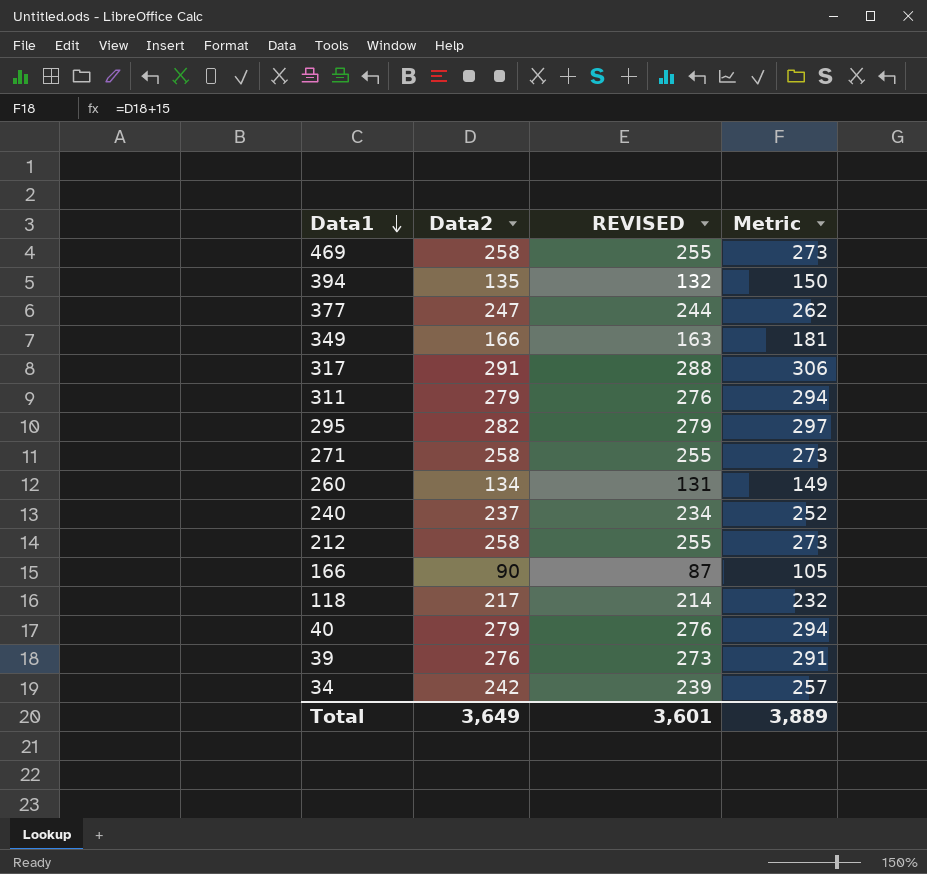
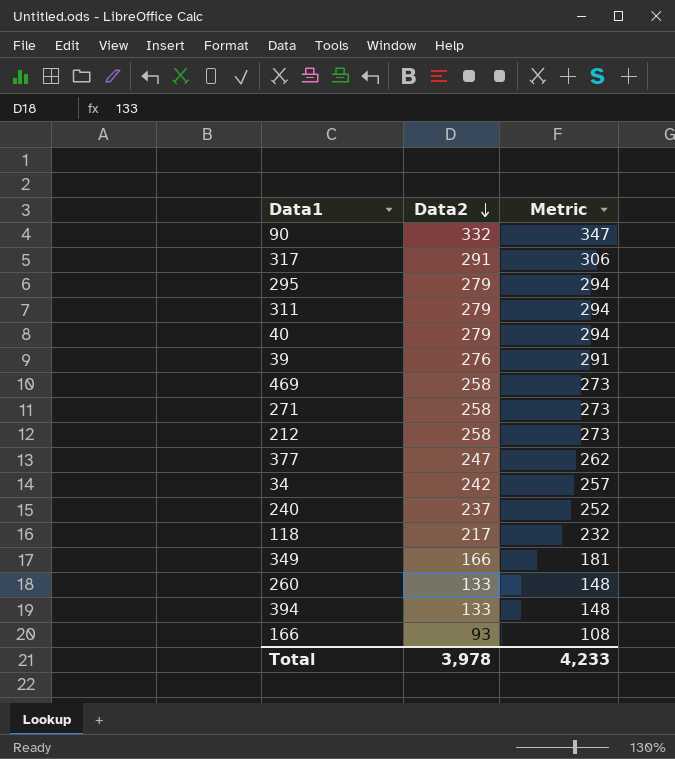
row order: Data1 descending -> Data2 descending
column REVISED | formula: [Data2] - 3 -> none
row 90: none -> 332 | 347
295 | Data2: 282 -> 279
295 | Metric: 297 -> 294
260 | Data2: 134 -> 133
260 | Metric: 149 -> 148
394 | Data2: 135 -> 133
394 | Metric: 150 -> 148
166 | Data2: 90 -> 93
166 | Metric: 105 -> 108
Total | Data2: 3,649 -> 3,978
Total | Metric: 3,889 -> 4,233

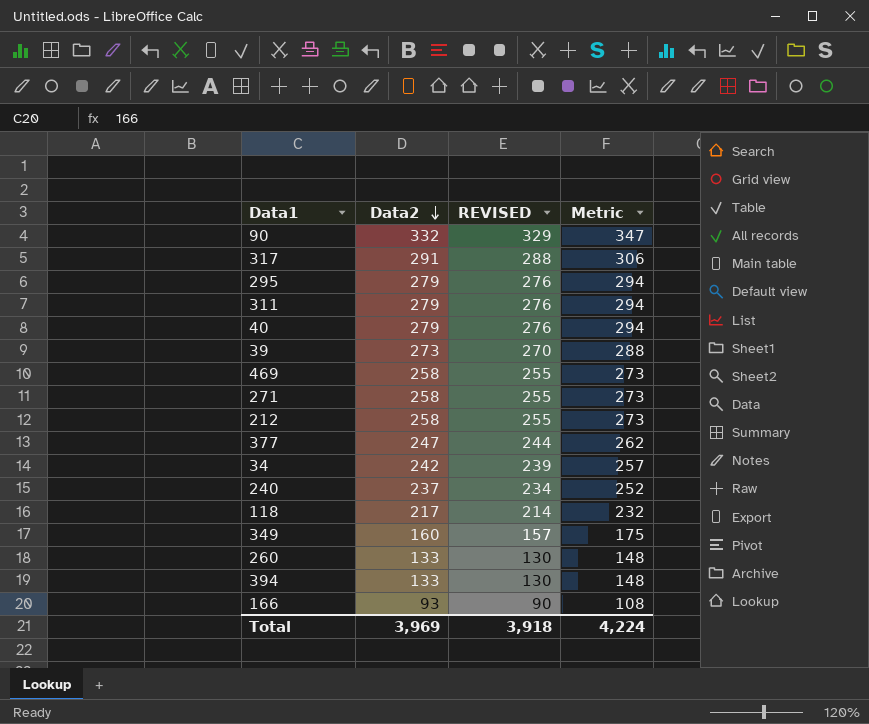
column REVISED | formula: none -> [Data2] - 3
39 | Data2: 276 -> 273
39 | Metric: 291 -> 288
349 | Data2: 166 -> 160
349 | Metric: 181 -> 175
Total | Data2: 3,978 -> 3,969
Total | Metric: 4,233 -> 4,224

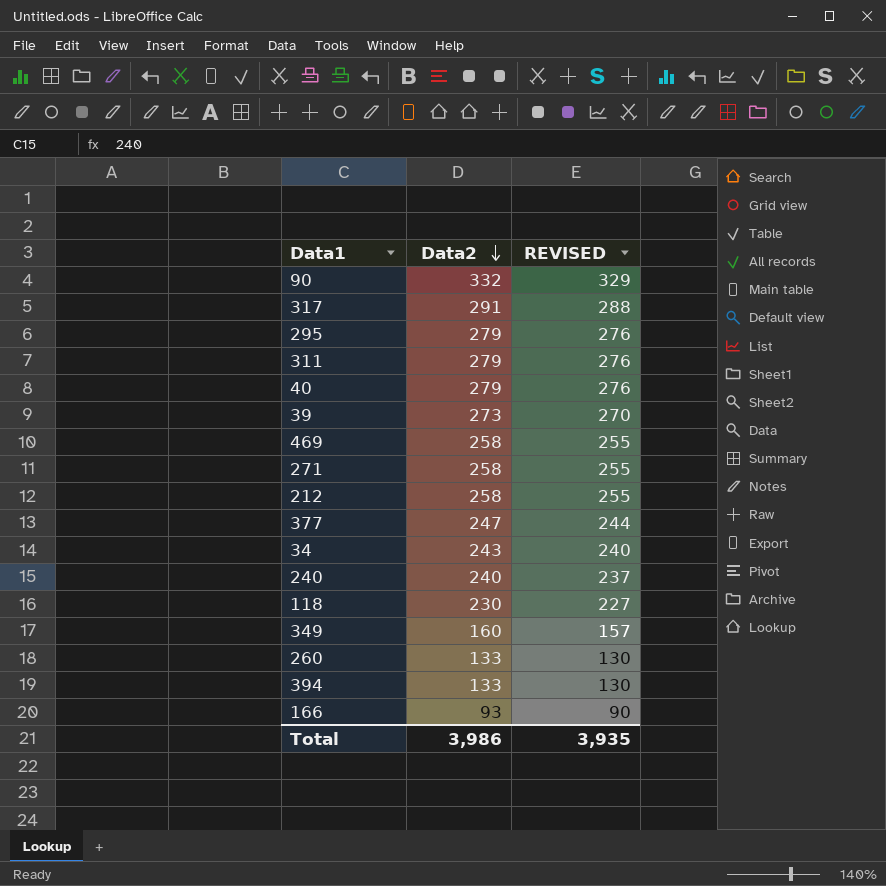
column Metric | formula: [Data2] + 15 -> none
34 | Data2: 242 -> 243
34 | REVISED: 239 -> 240
240 | Data2: 237 -> 240
240 | REVISED: 234 -> 237
118 | Data2: 217 -> 230
118 | REVISED: 214 -> 227
Total | Data2: 3,969 -> 3,986
Total | REVISED: 3,918 -> 3,935

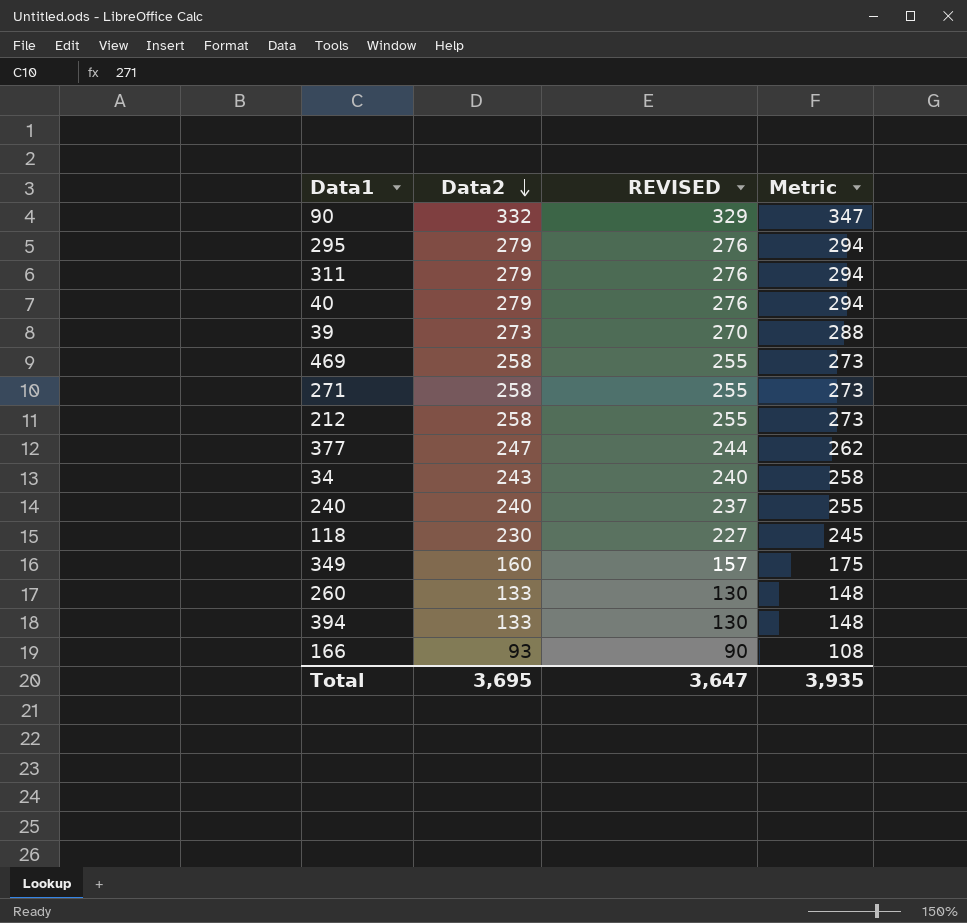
column Metric | formula: none -> [Data2] + 15
row 317: 291 | 288 -> none
Total | Data2: 3,986 -> 3,695
Total | REVISED: 3,935 -> 3,647

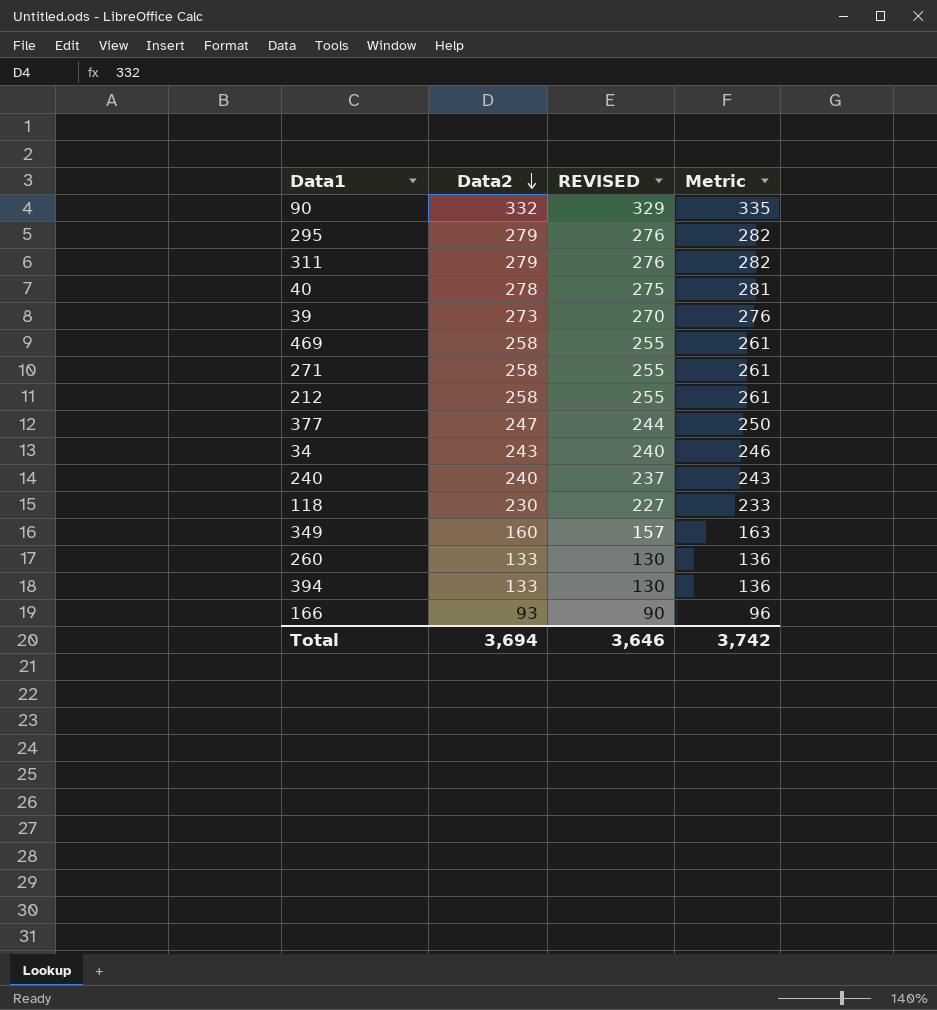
column Metric | formula: [Data2] + 15 -> [Data2] + 3
40 | Data2: 279 -> 278
40 | REVISED: 276 -> 275
Total | Data2: 3,695 -> 3,694
Total | REVISED: 3,647 -> 3,646
Total | Metric: 3,935 -> 3,742

